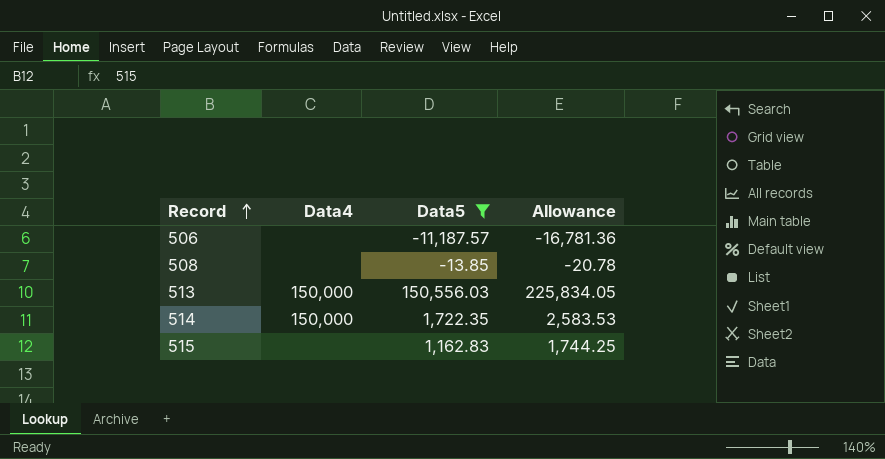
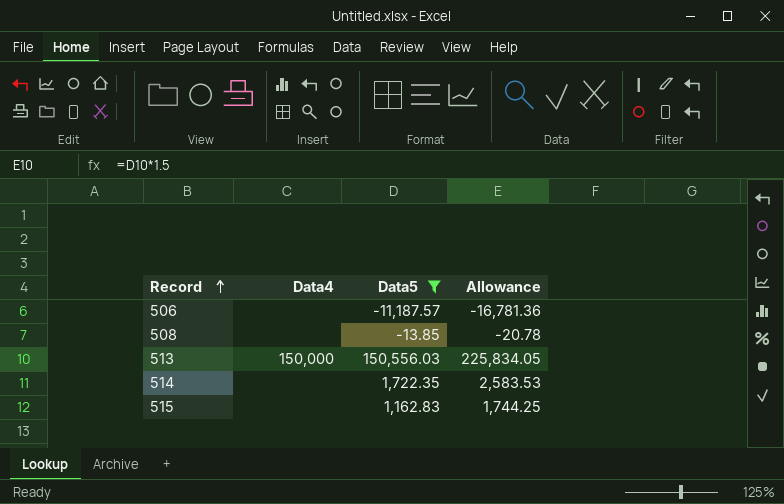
514 | Data4: 150,000 -> none

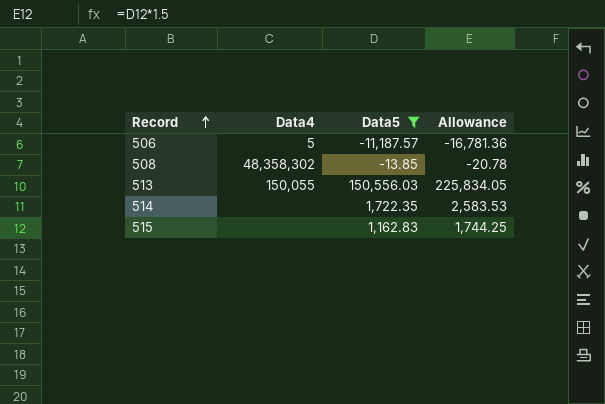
506 | Data4: none -> 5
508 | Data4: none -> 48,358,302
513 | Data4: 150,000 -> 150,055

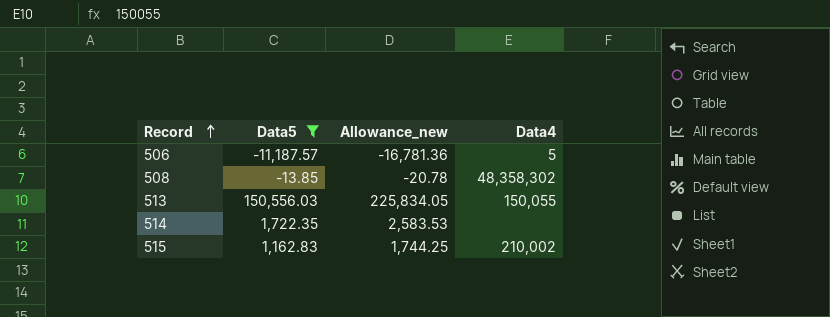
column name: Allowance -> Allowance_new
column Data4 | position: 2 -> 4
515 | Data4: none -> 210,002

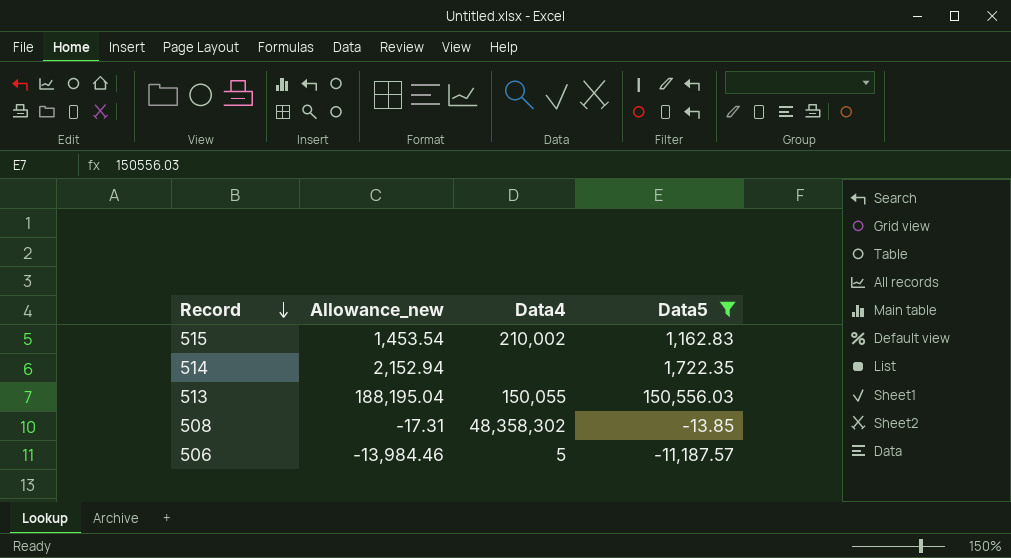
row order: Record ascending -> Record descending
column Allowance_new | formula: [Data5] * 1.5 -> [Data5] * 1.25
column Data5 | position: 2 -> 4

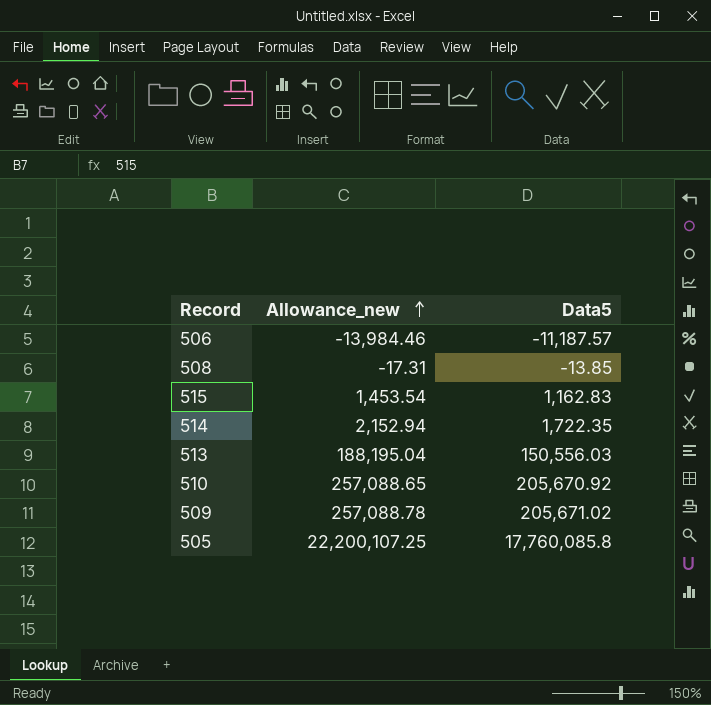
filter: Data5 <= 150,556.03 -> none
row order: Record descending -> Allowance_new ascending
column Data4 | position: 3 -> none

